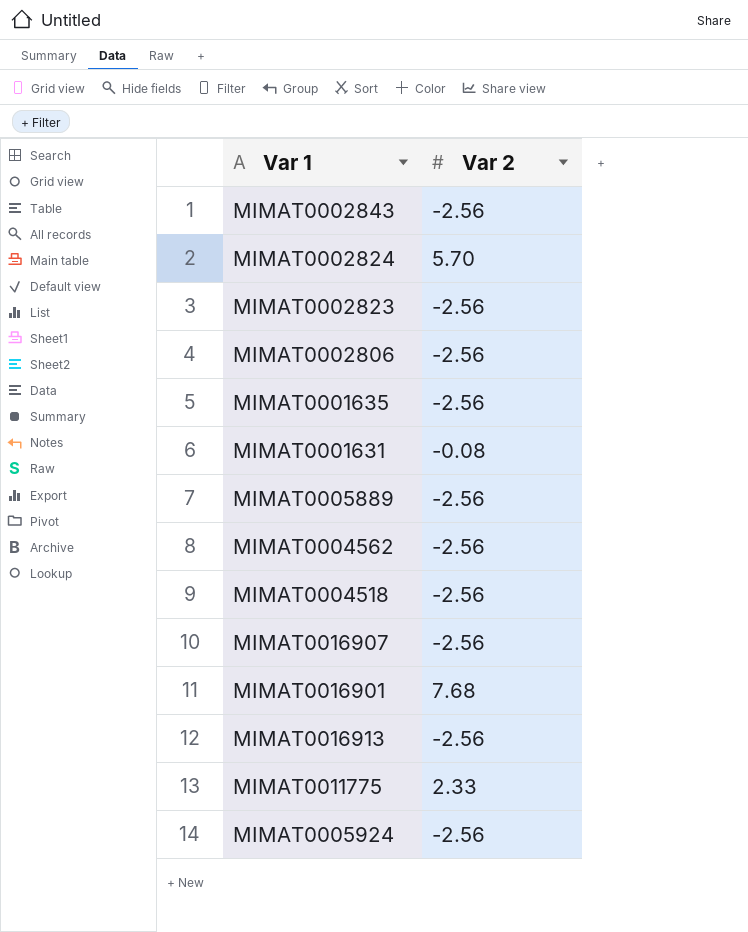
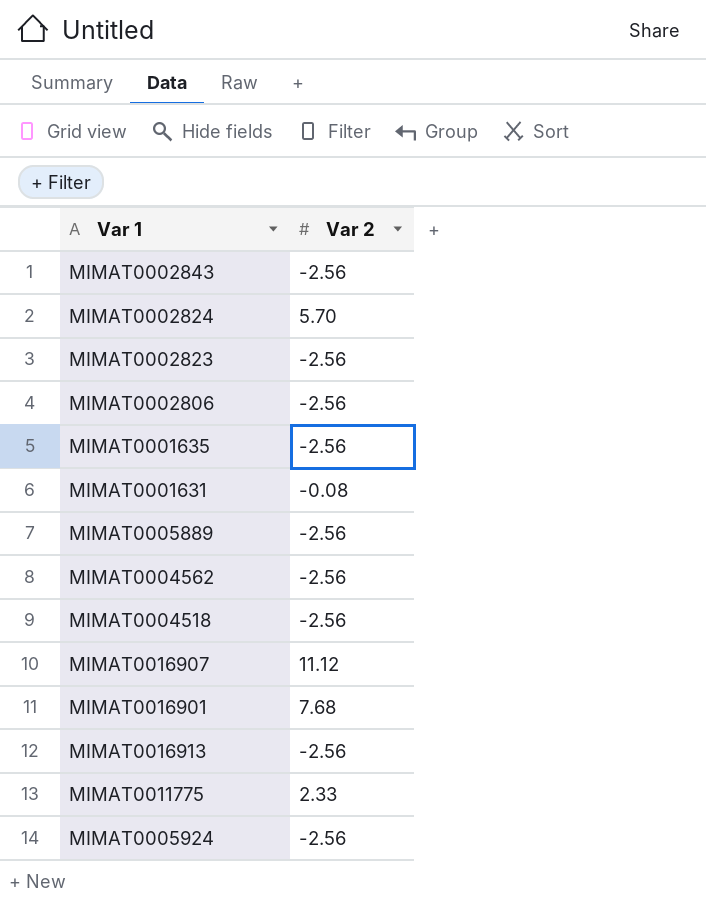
MIMAT0016907 | Var 2: -2.56 -> 11.12

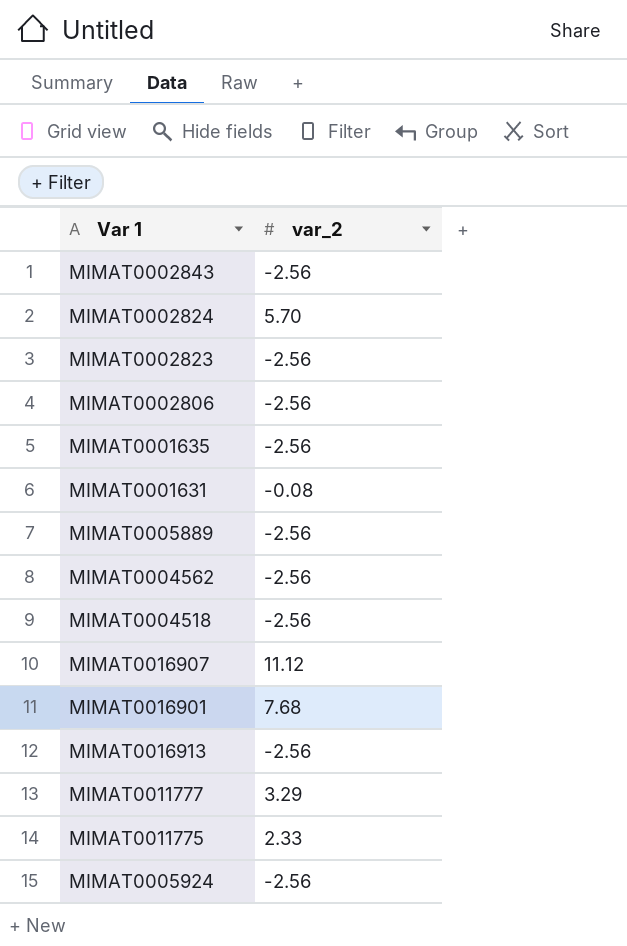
column name: Var 2 -> var_2
row MIMAT0011777: none -> 3.29

